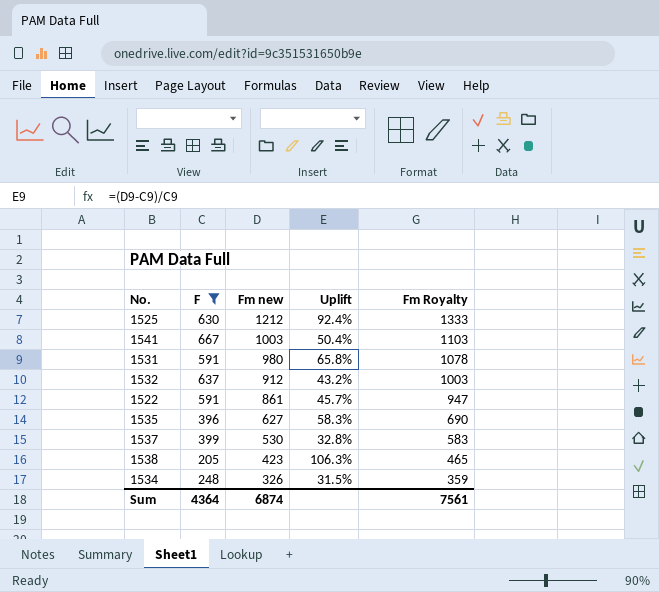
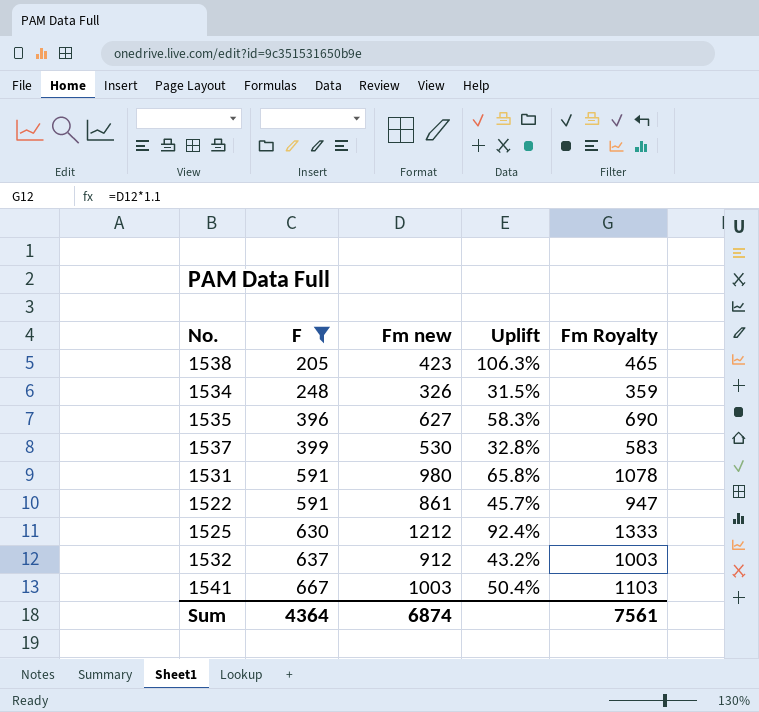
row order: Fm new descending -> F ascending

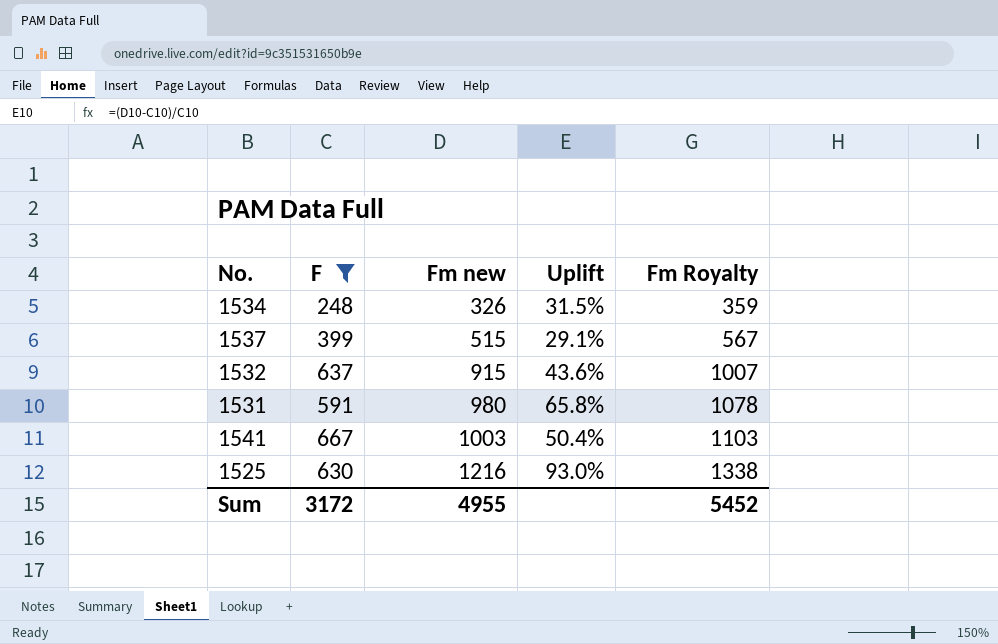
row order: F ascending -> Fm new ascending
row 1538: 205 | 423 | 106.3% | 465 -> none
row 1535: 396 | 627 | 58.3% | 690 -> none
row 1522: 591 | 861 | 45.7% | 947 -> none
1537 | Fm new: 530 -> 515
1537 | Uplift: 32.8% -> 29.1%
1537 | Fm Royalty: 583 -> 567
1532 | Fm new: 912 -> 915
1532 | Uplift: 43.2% -> 43.6%
1532 | Fm Royalty: 1003 -> 1007
1525 | Fm new: 1212 -> 1216
1525 | Uplift: 92.4% -> 93.0%
1525 | Fm Royalty: 1333 -> 1338
Sum | F: 4364 -> 3172
Sum | Fm new: 6874 -> 4955
Sum | Fm Royalty: 7561 -> 5452

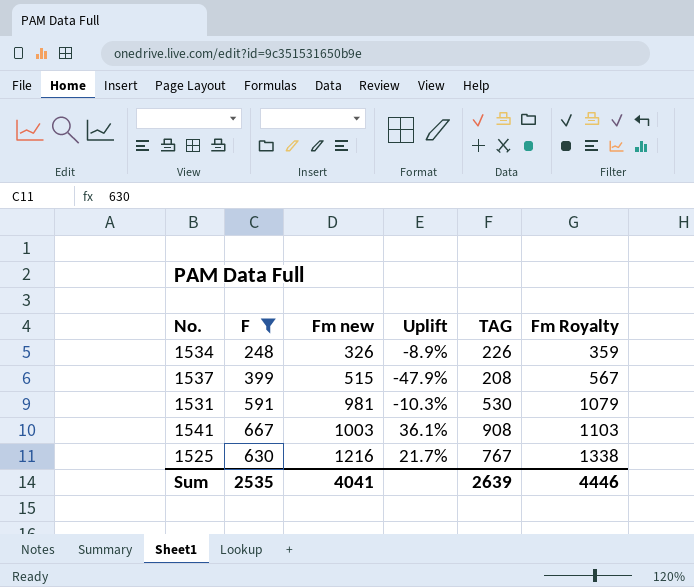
column Uplift | formula: ([Fm new] - [F]) / [F] -> ([TAG] - [F]) / [F]
column TAG | position: none -> 5
row 1532: 637 | 915 | 43.6% | 1007 -> none
1531 | Fm new: 980 -> 981
1531 | Fm Royalty: 1078 -> 1079
Sum | F: 3172 -> 2535
Sum | Fm new: 4955 -> 4041
Sum | Fm Royalty: 5452 -> 4446

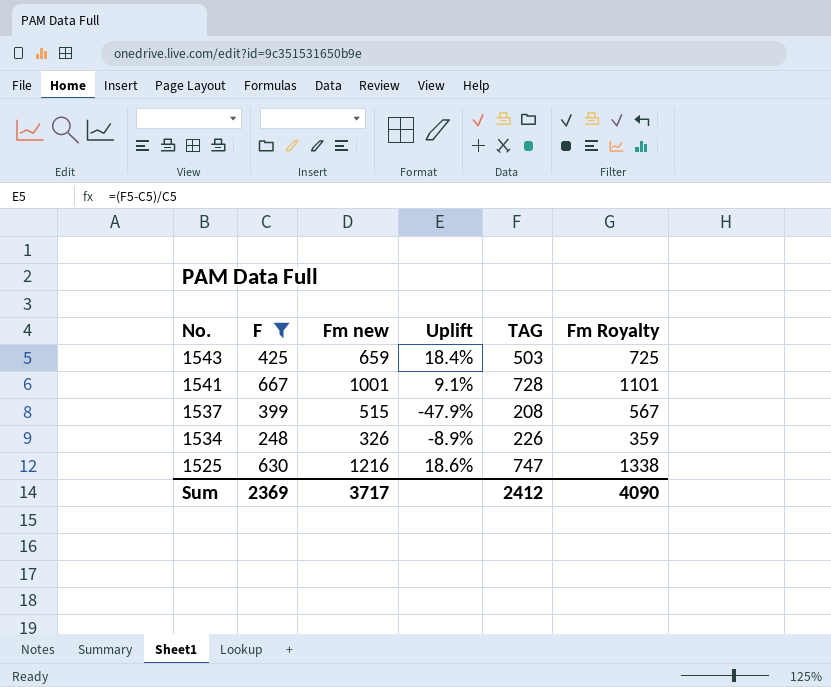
row order: Fm new ascending -> No. descending
row 1531: 591 | 981 | -10.3% | 530 | 1079 -> none
row 1543: none -> 425 | 659 | 18.4% | 503 | 725
1541 | Fm new: 1003 -> 1001
1541 | Uplift: 36.1% -> 9.1%
1541 | TAG: 908 -> 728
1541 | Fm Royalty: 1103 -> 1101
1525 | Uplift: 21.7% -> 18.6%
1525 | TAG: 767 -> 747
Sum | F: 2535 -> 2369
Sum | Fm new: 4041 -> 3717
Sum | TAG: 2639 -> 2412
Sum | Fm Royalty: 4446 -> 4090

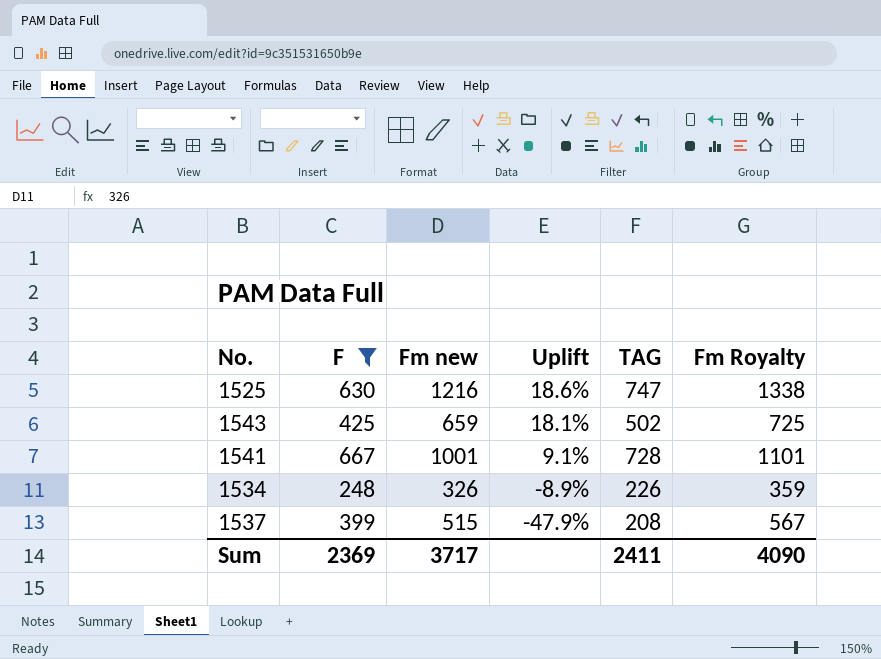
row order: No. descending -> Uplift descending
1543 | Uplift: 18.4% -> 18.1%
1543 | TAG: 503 -> 502
Sum | TAG: 2412 -> 2411

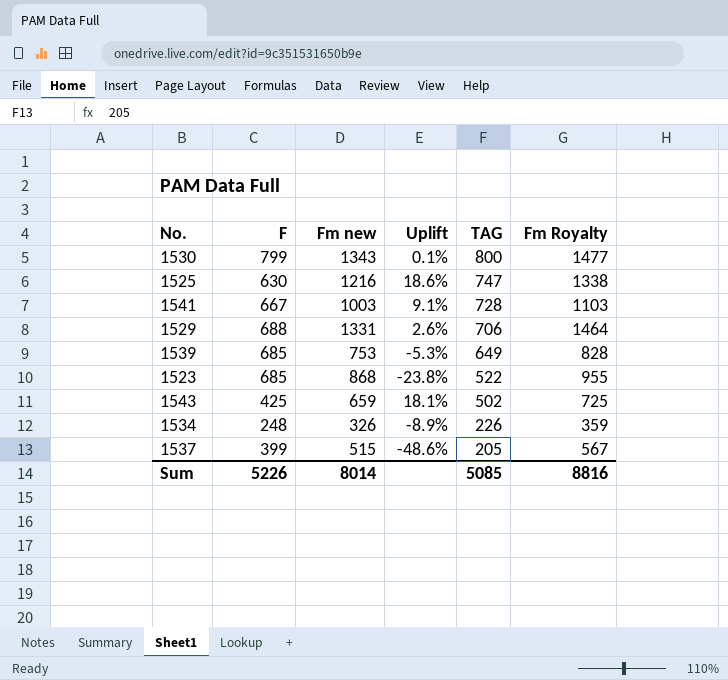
filter: F <= 667 -> none
row order: Uplift descending -> TAG descending
1541 | Fm new: 1001 -> 1003
1541 | Fm Royalty: 1101 -> 1103
1537 | Uplift: -47.9% -> -48.6%
1537 | TAG: 208 -> 205
Sum | F: 2369 -> 5226
Sum | Fm new: 3717 -> 8014
Sum | TAG: 2411 -> 5085
Sum | Fm Royalty: 4090 -> 8816

